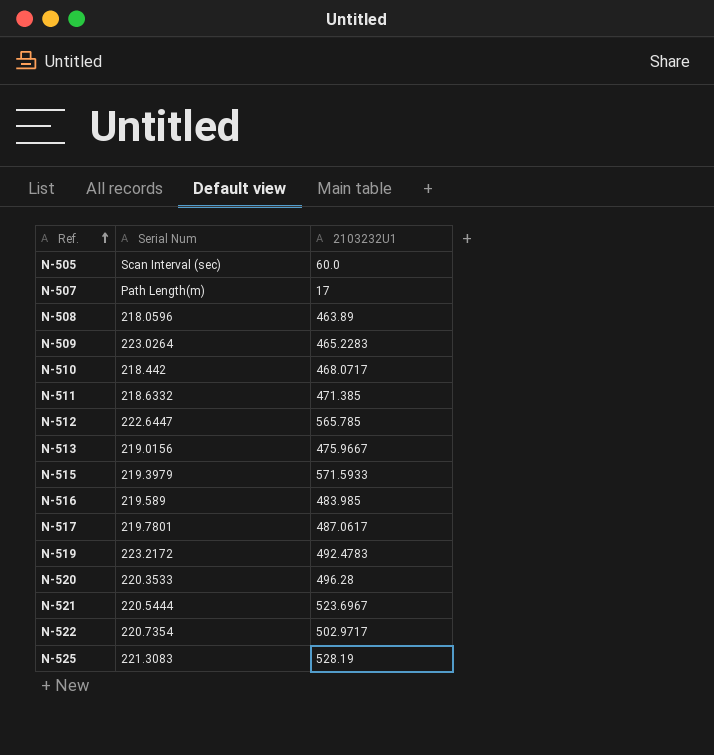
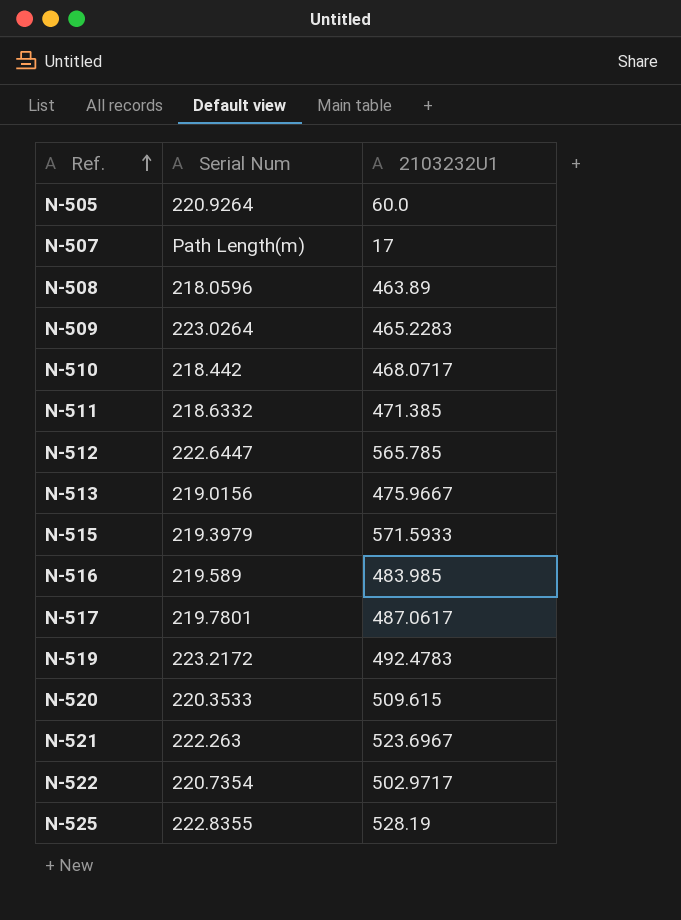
N-505 | Serial Num: Scan Interval (sec) -> 220.9264
N-520 | 2103232U1: 496.28 -> 509.615
N-521 | Serial Num: 220.5444 -> 222.263
N-525 | Serial Num: 221.3083 -> 222.8355

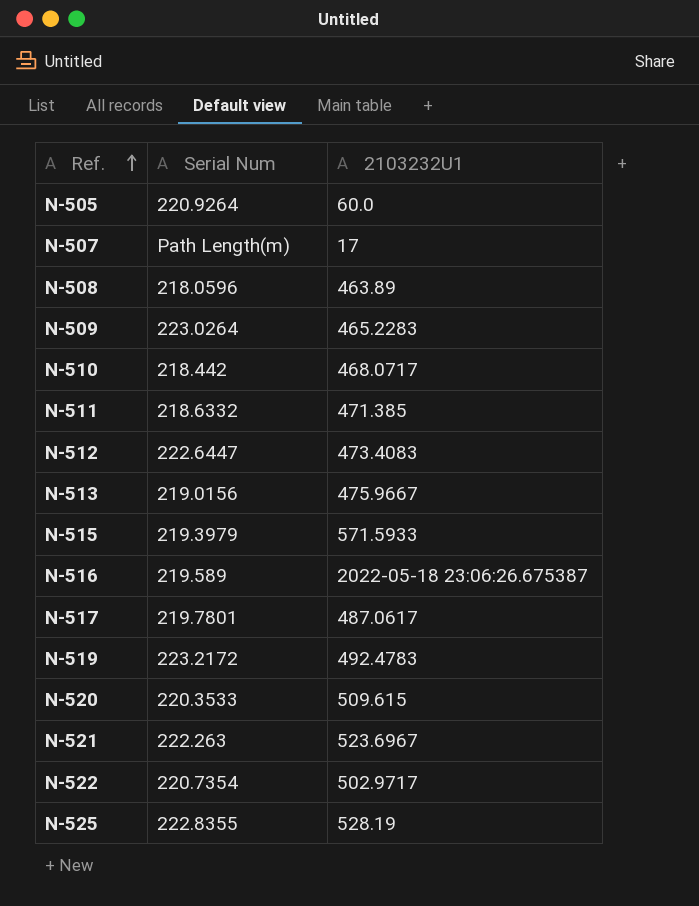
N-512 | 2103232U1: 565.785 -> 473.4083
N-516 | 2103232U1: 483.985 -> 2022-05-18 23:06:26.675387

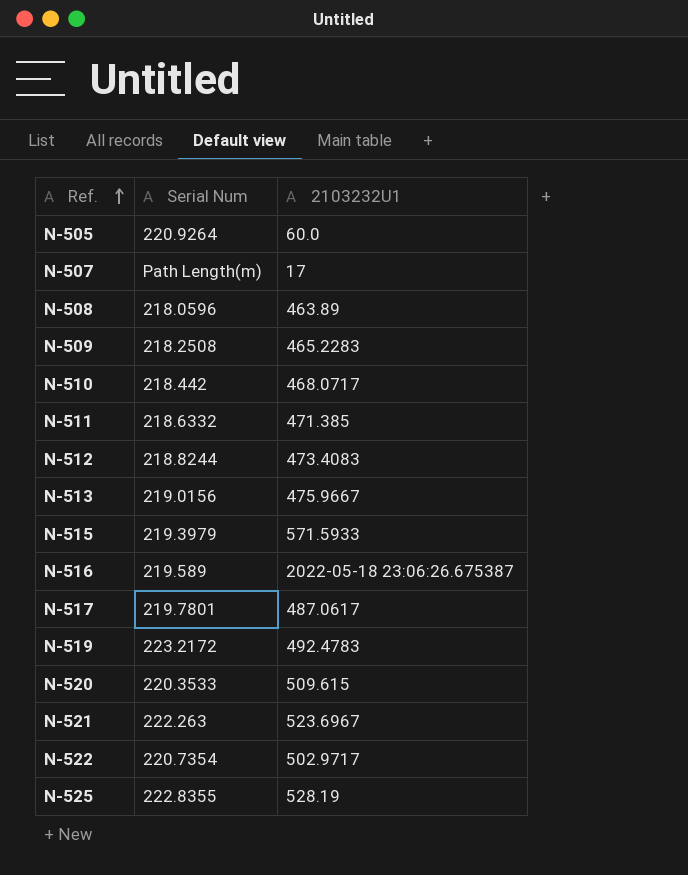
N-509 | Serial Num: 223.0264 -> 218.2508
N-512 | Serial Num: 222.6447 -> 218.8244

